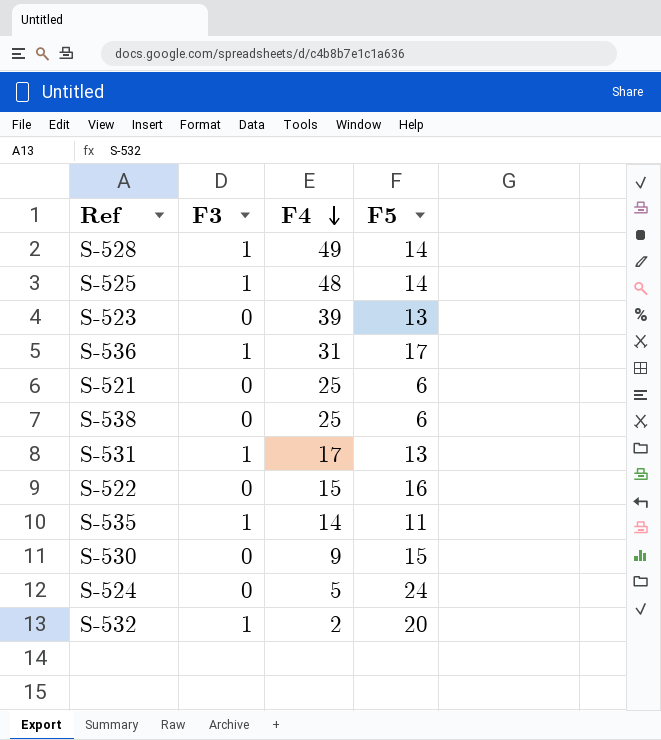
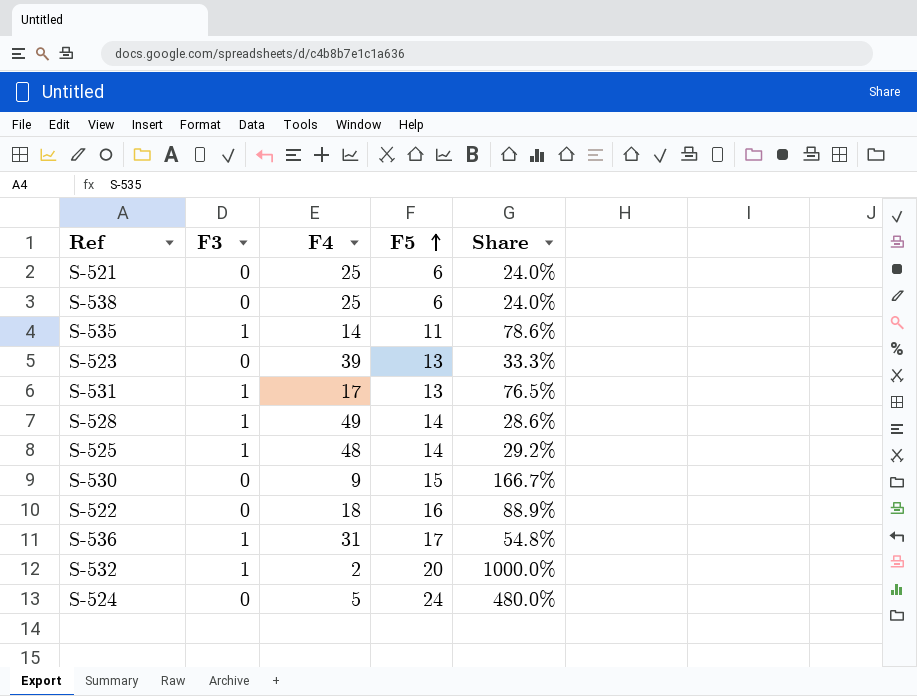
row order: F4 descending -> F5 ascending
column Share | formula: none -> [F5] / [F4]
S-522 | F4: 15 -> 18

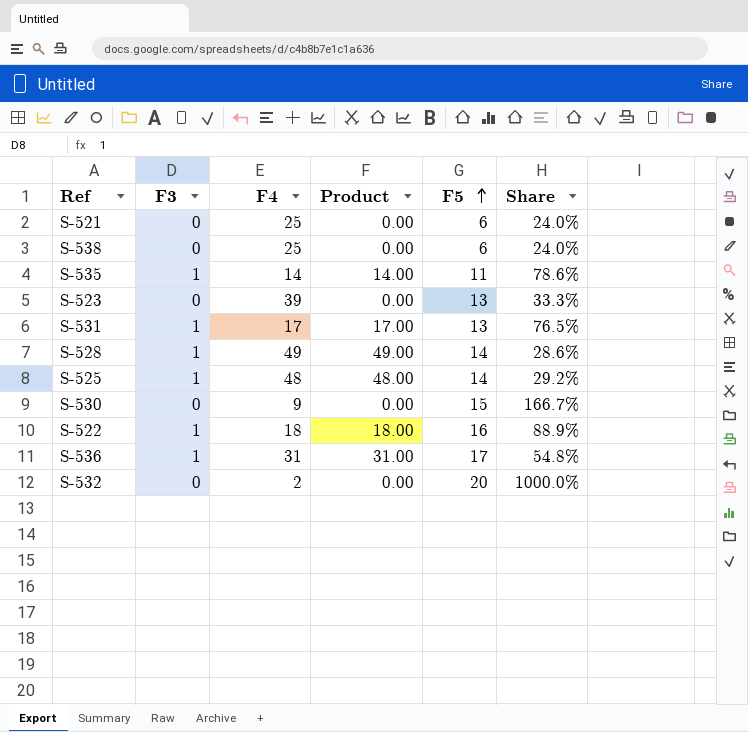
column Product | formula: none -> [F3] * [F4]
row S-524: 0 | 5 | 24 | 480.0% -> none
S-522 | F3: 0 -> 1
S-532 | F3: 1 -> 0

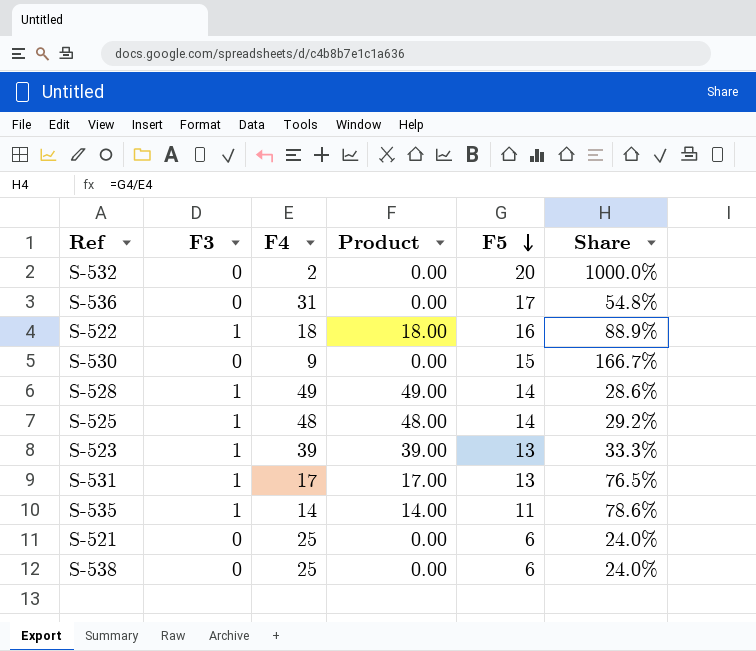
row order: F5 ascending -> F5 descending
S-536 | F3: 1 -> 0
S-536 | Product: 31.00 -> 0.00
S-523 | F3: 0 -> 1
S-523 | Product: 0.00 -> 39.00

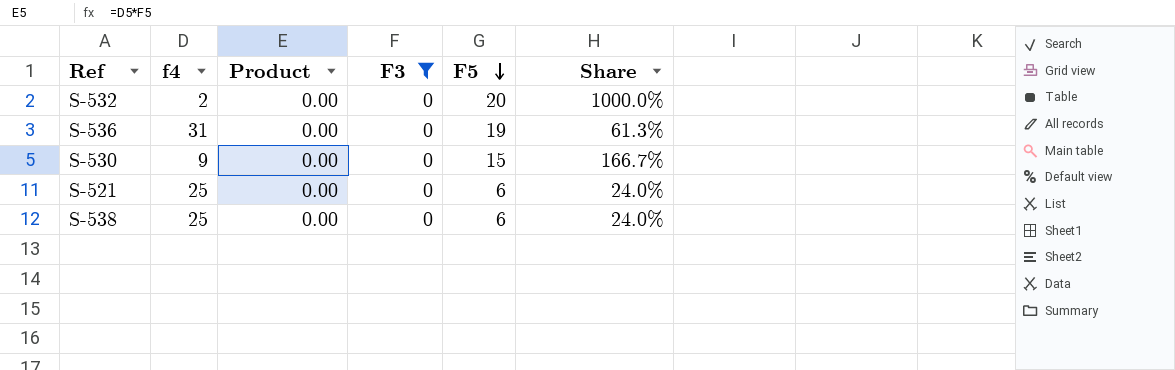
filter: none -> F3 = 0
column name: F4 -> f4
column F3 | position: 2 -> 4
S-536 | F5: 17 -> 19
S-536 | Share: 54.8% -> 61.3%

